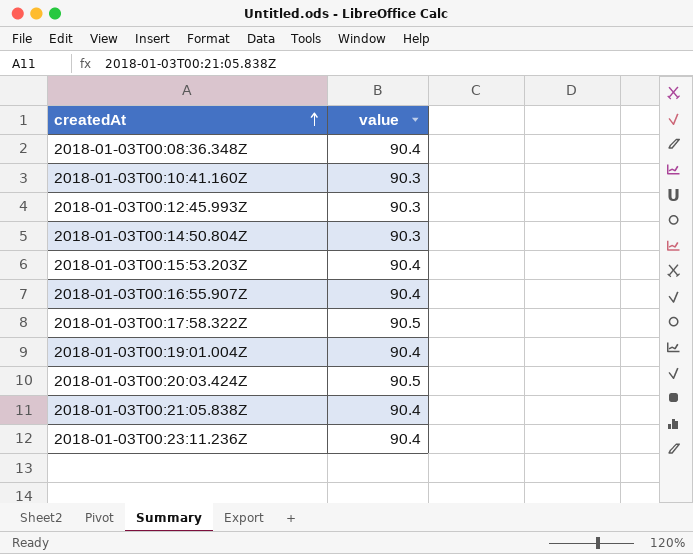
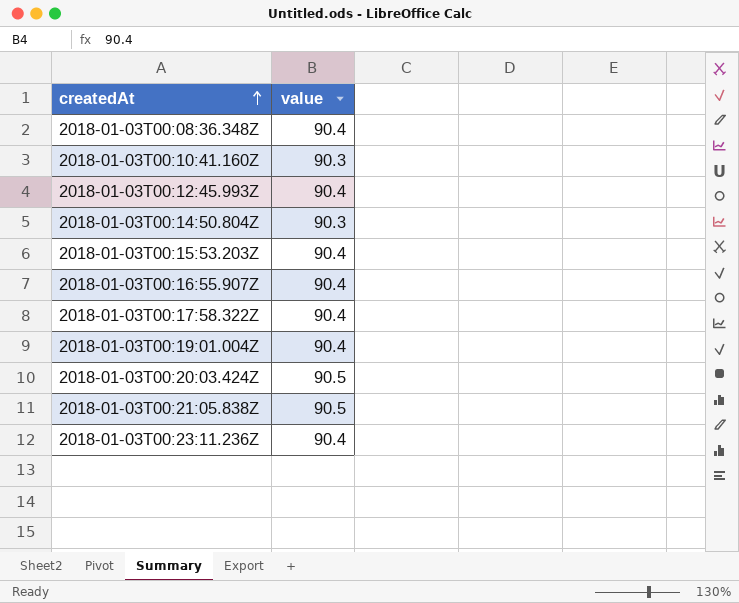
2018-01-03T00:12:45.993Z | value: 90.3 -> 90.4
2018-01-03T00:17:58.322Z | value: 90.5 -> 90.4
2018-01-03T00:21:05.838Z | value: 90.4 -> 90.5

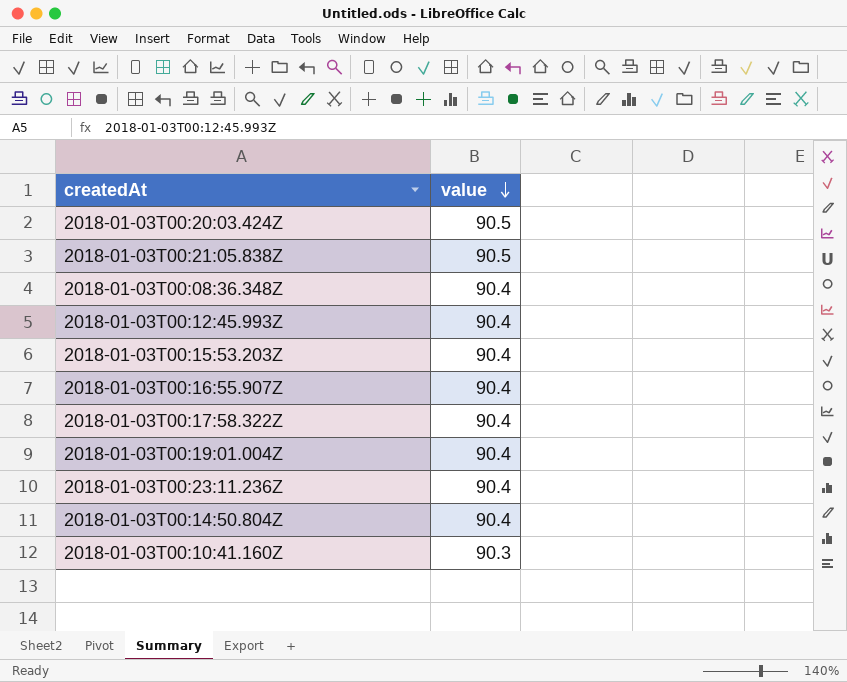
row order: createdAt ascending -> value descending
2018-01-03T00:14:50.804Z | value: 90.3 -> 90.4

